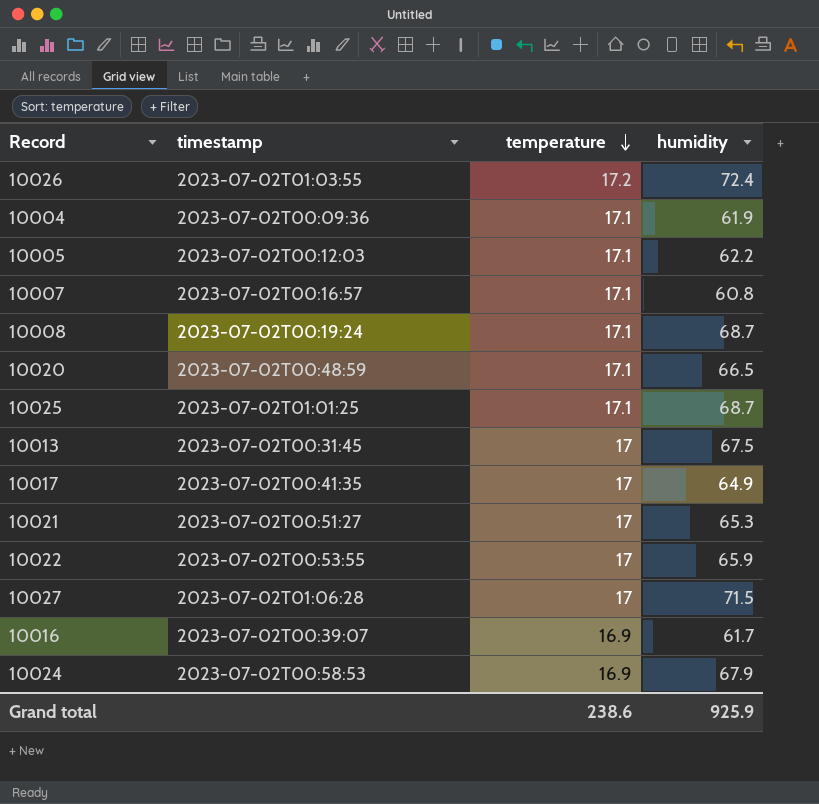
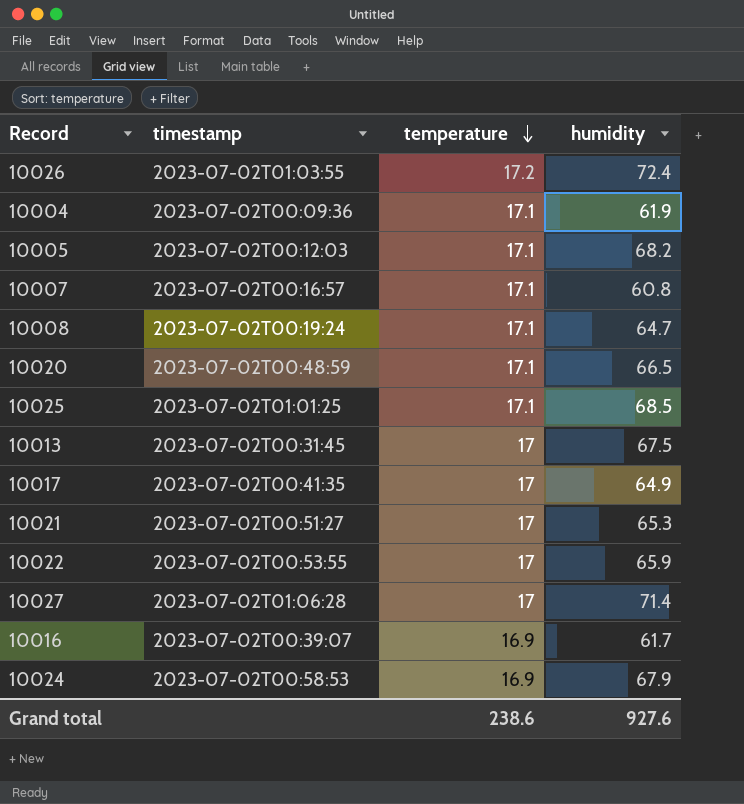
10005 | humidity: 62.2 -> 68.2
10008 | humidity: 68.7 -> 64.7
10025 | humidity: 68.7 -> 68.5
10027 | humidity: 71.5 -> 71.4
Grand total | humidity: 925.9 -> 927.6

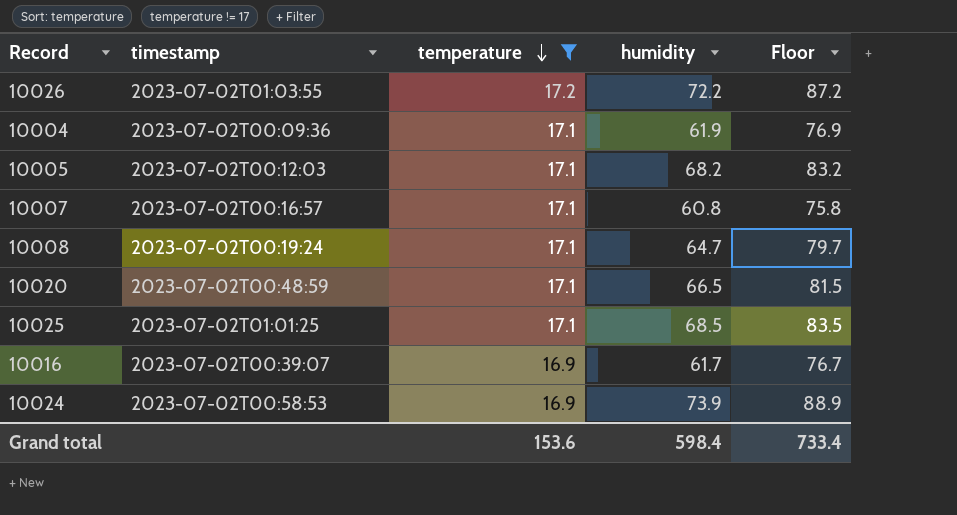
filter: none -> temperature != 17
column Floor | formula: none -> [humidity] + 15
10026 | humidity: 72.4 -> 72.2
10024 | humidity: 67.9 -> 73.9
Grand total | temperature: 238.6 -> 153.6
Grand total | humidity: 927.6 -> 598.4

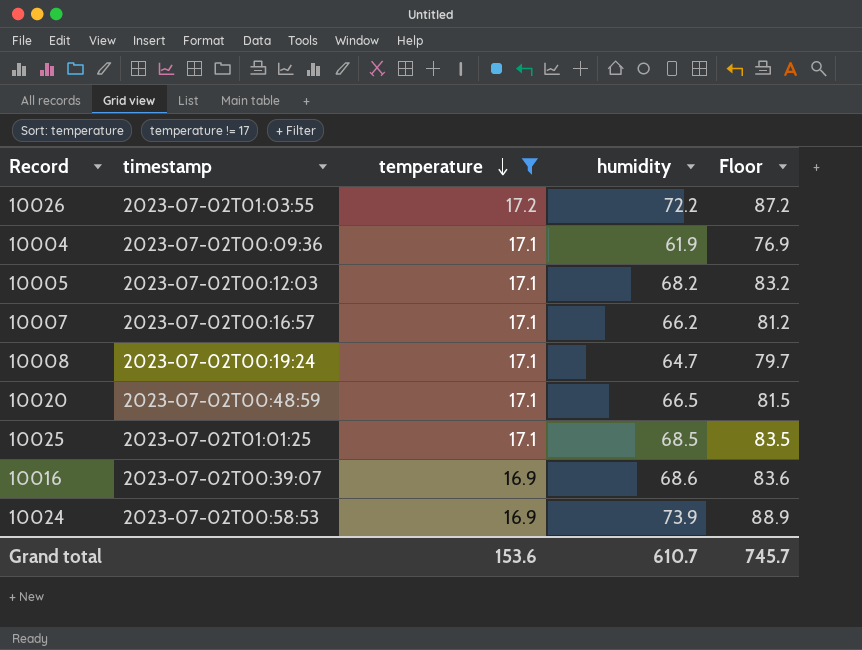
10007 | humidity: 60.8 -> 66.2
10007 | Floor: 75.8 -> 81.2
10016 | humidity: 61.7 -> 68.6
10016 | Floor: 76.7 -> 83.6
Grand total | humidity: 598.4 -> 610.7
Grand total | Floor: 733.4 -> 745.7

